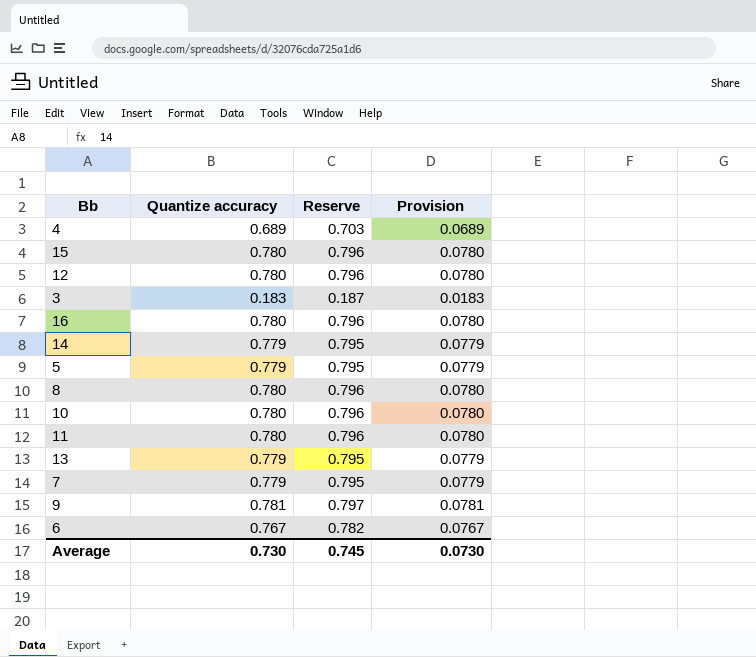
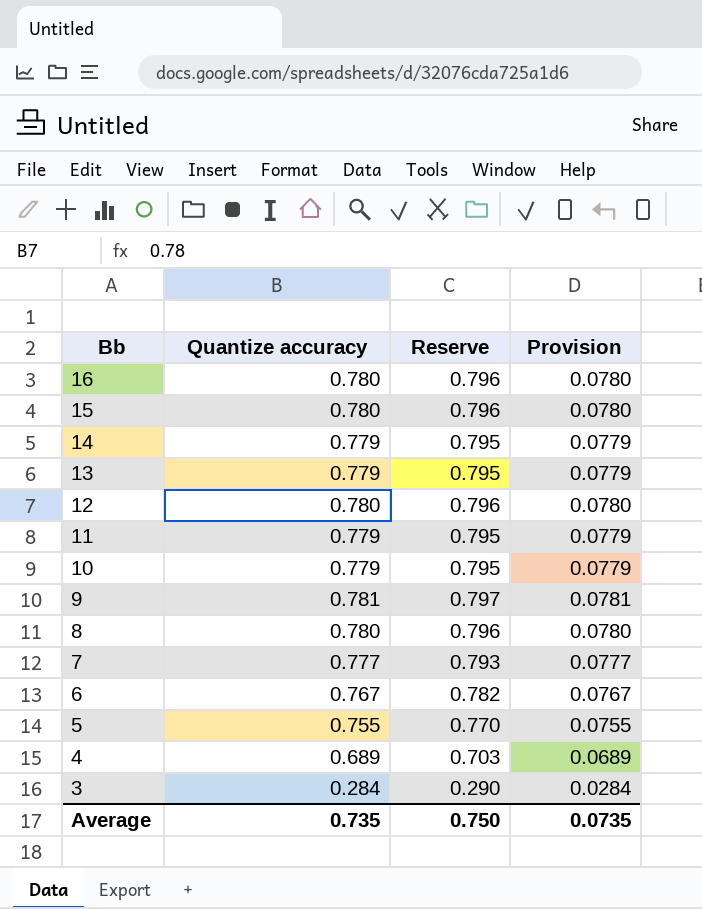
row order: none -> Bb descending
11 | Quantize accuracy: 0.780 -> 0.779
11 | Reserve: 0.796 -> 0.795
11 | Provision: 0.0780 -> 0.0779
10 | Quantize accuracy: 0.780 -> 0.779
10 | Reserve: 0.796 -> 0.795
10 | Provision: 0.0780 -> 0.0779
7 | Quantize accuracy: 0.779 -> 0.777
7 | Reserve: 0.795 -> 0.793
7 | Provision: 0.0779 -> 0.0777
5 | Quantize accuracy: 0.779 -> 0.755
5 | Reserve: 0.795 -> 0.770
5 | Provision: 0.0779 -> 0.0755
3 | Quantize accuracy: 0.183 -> 0.284
3 | Reserve: 0.187 -> 0.290
3 | Provision: 0.0183 -> 0.0284
Average | Quantize accuracy: 0.730 -> 0.735
Average | Reserve: 0.745 -> 0.750
Average | Provision: 0.0730 -> 0.0735

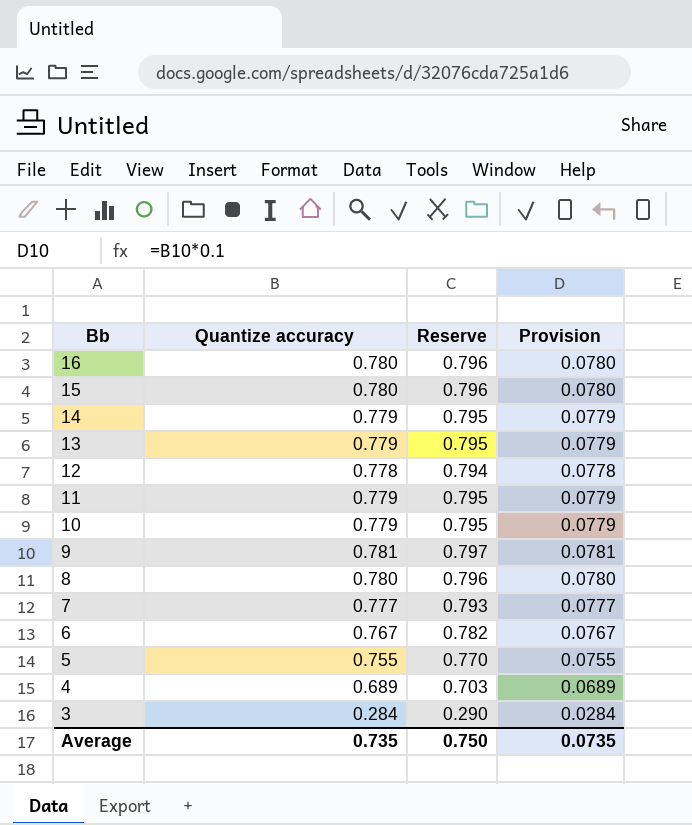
12 | Quantize accuracy: 0.780 -> 0.778
12 | Reserve: 0.796 -> 0.794
12 | Provision: 0.0780 -> 0.0778

